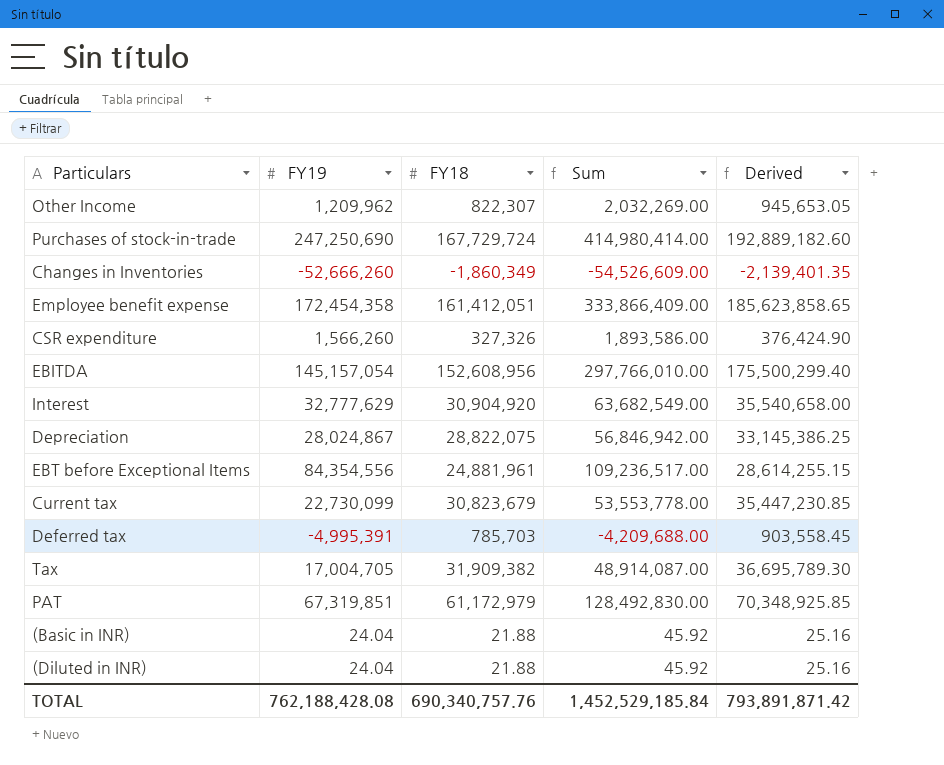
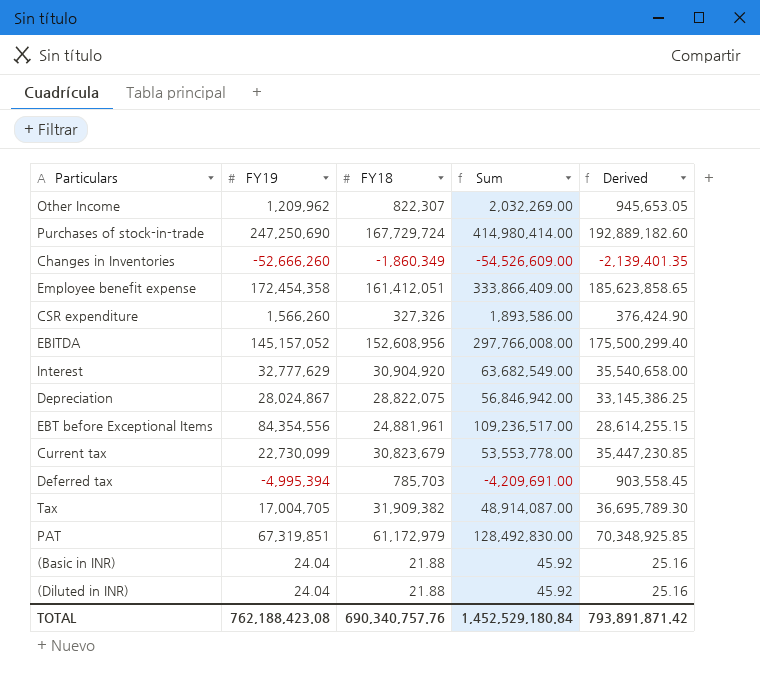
EBITDA | FY19: 145,157,054 -> 145,157,052
EBITDA | Sum: 297,766,010.00 -> 297,766,008.00
Deferred tax | FY19: -4,995,391 -> -4,995,394
Deferred tax | Sum: -4,209,688.00 -> -4,209,691.00
TOTAL | FY19: 762,188,428.08 -> 762,188,423.08
TOTAL | Sum: 1,452,529,185.84 -> 1,452,529,180.84

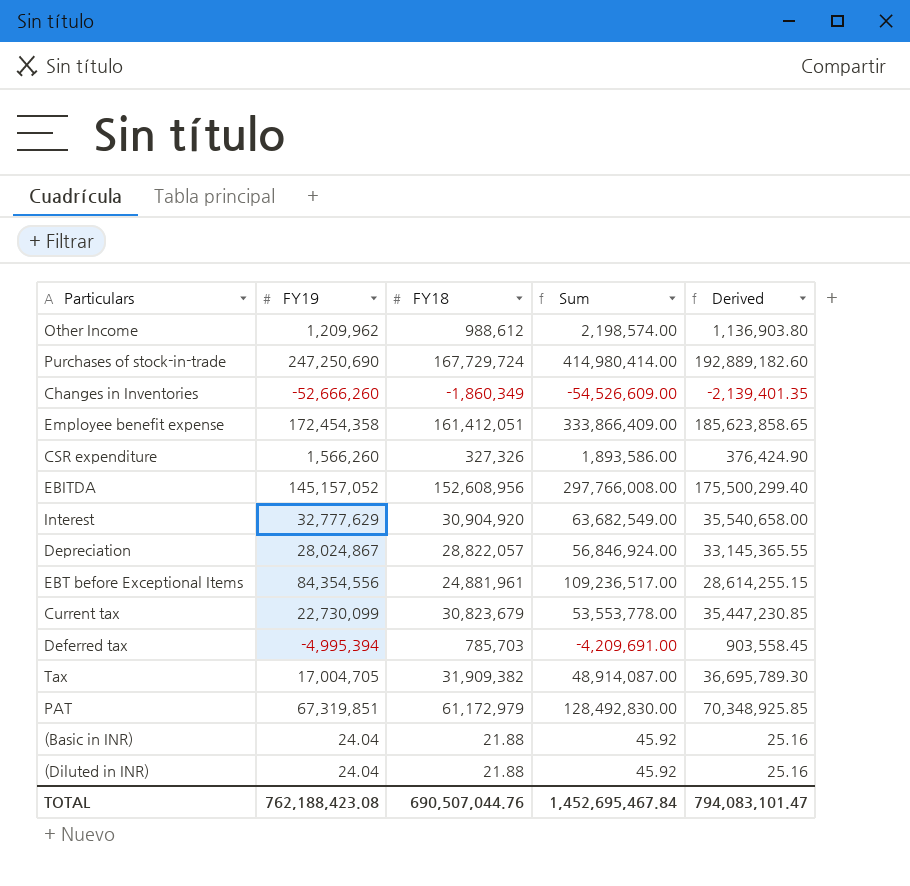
Other Income | FY18: 822,307 -> 988,612
Other Income | Sum: 2,032,269.00 -> 2,198,574.00
Other Income | Derived: 945,653.05 -> 1,136,903.80
Depreciation | FY18: 28,822,075 -> 28,822,057
Depreciation | Sum: 56,846,942.00 -> 56,846,924.00
Depreciation | Derived: 33,145,386.25 -> 33,145,365.55
TOTAL | FY18: 690,340,757.76 -> 690,507,044.76
TOTAL | Sum: 1,452,529,180.84 -> 1,452,695,467.84
TOTAL | Derived: 793,891,871.42 -> 794,083,101.47

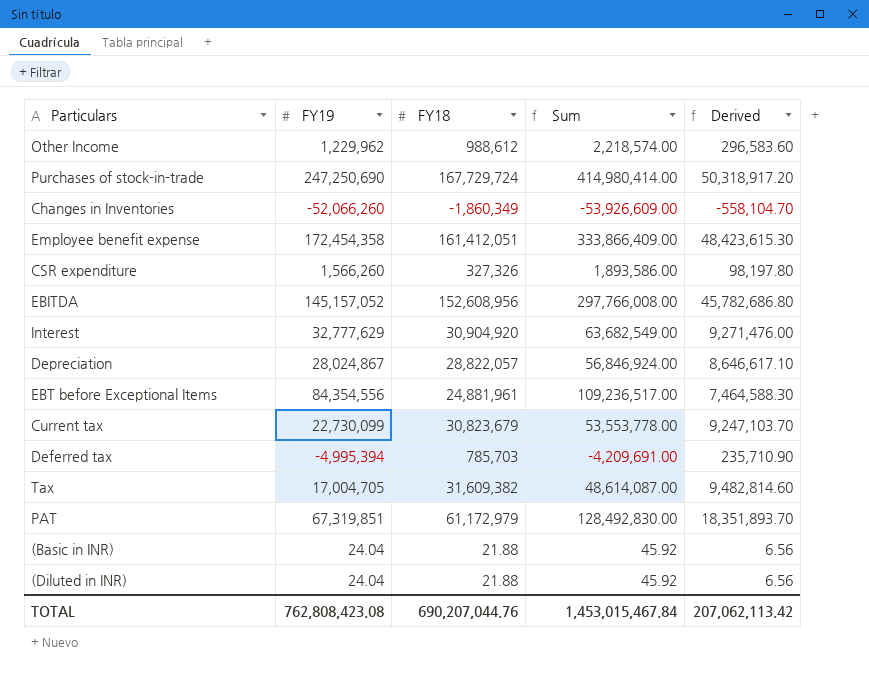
column Derived | formula: [FY18] * 1.15 -> [FY18] * 0.3
Other Income | FY19: 1,209,962 -> 1,229,962
Other Income | Sum: 2,198,574.00 -> 2,218,574.00
Changes in Inventories | FY19: -52,666,260 -> -52,066,260
Changes in Inventories | Sum: -54,526,609.00 -> -53,926,609.00
Tax | FY18: 31,909,382 -> 31,609,382
Tax | Sum: 48,914,087.00 -> 48,614,087.00
TOTAL | FY19: 762,188,423.08 -> 762,808,423.08
TOTAL | FY18: 690,507,044.76 -> 690,207,044.76
TOTAL | Sum: 1,452,695,467.84 -> 1,453,015,467.84
TOTAL | Derived: 794,083,101.47 -> 207,062,113.42

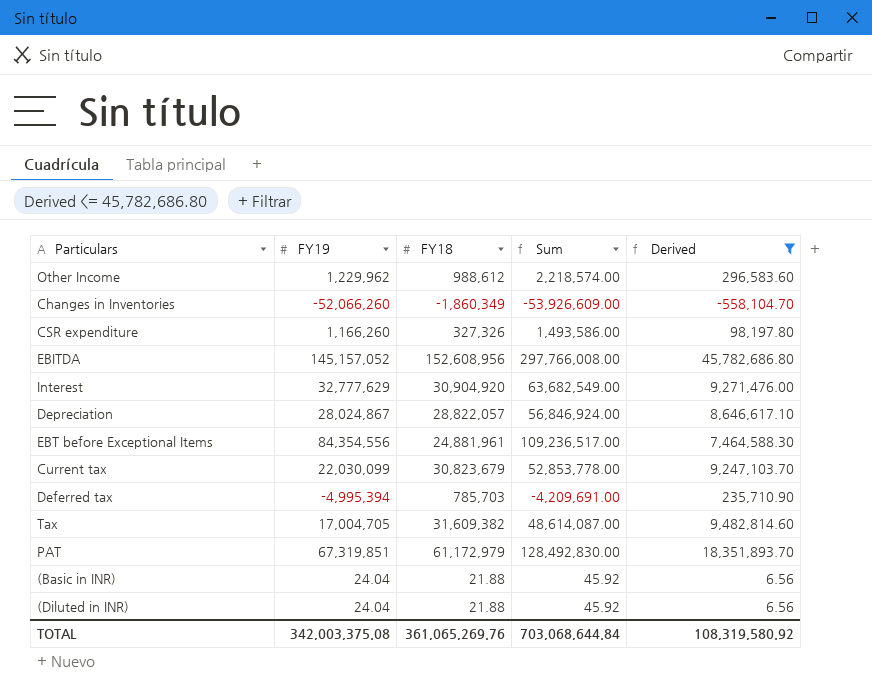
filter: none -> Derived <= 45,782,686.80
CSR expenditure | FY19: 1,566,260 -> 1,166,260
CSR expenditure | Sum: 1,893,586.00 -> 1,493,586.00
Current tax | FY19: 22,730,099 -> 22,030,099
Current tax | Sum: 53,553,778.00 -> 52,853,778.00
TOTAL | FY19: 762,808,423.08 -> 342,003,375.08
TOTAL | FY18: 690,207,044.76 -> 361,065,269.76
TOTAL | Sum: 1,453,015,467.84 -> 703,068,644.84
TOTAL | Derived: 207,062,113.42 -> 108,319,580.92

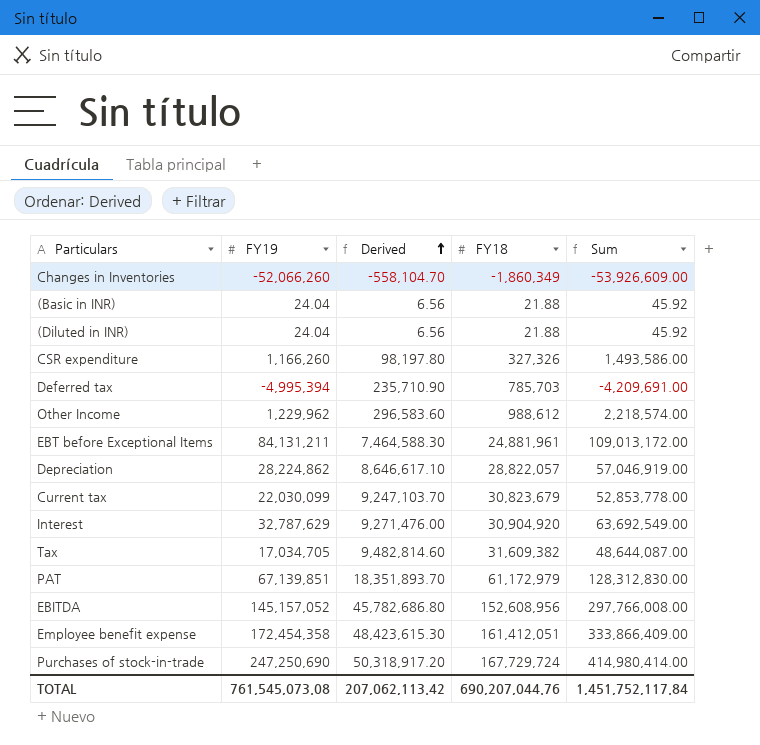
filter: Derived <= 45,782,686.80 -> none
row order: none -> Derived ascending
column Derived | position: 5 -> 3
EBT before Exceptional Items | FY19: 84,354,556 -> 84,131,211
EBT before Exceptional Items | Sum: 109,236,517.00 -> 109,013,172.00
Depreciation | FY19: 28,024,867 -> 28,224,862
Depreciation | Sum: 56,846,924.00 -> 57,046,919.00
Interest | FY19: 32,777,629 -> 32,787,629
Interest | Sum: 63,682,549.00 -> 63,692,549.00
Tax | FY19: 17,004,705 -> 17,034,705
Tax | Sum: 48,614,087.00 -> 48,644,087.00
PAT | FY19: 67,319,851 -> 67,139,851
PAT | Sum: 128,492,830.00 -> 128,312,830.00
TOTAL | FY19: 342,003,375.08 -> 761,545,073.08
TOTAL | Derived: 108,319,580.92 -> 207,062,113.42
TOTAL | FY18: 361,065,269.76 -> 690,207,044.76
TOTAL | Sum: 703,068,644.84 -> 1,451,752,117.84

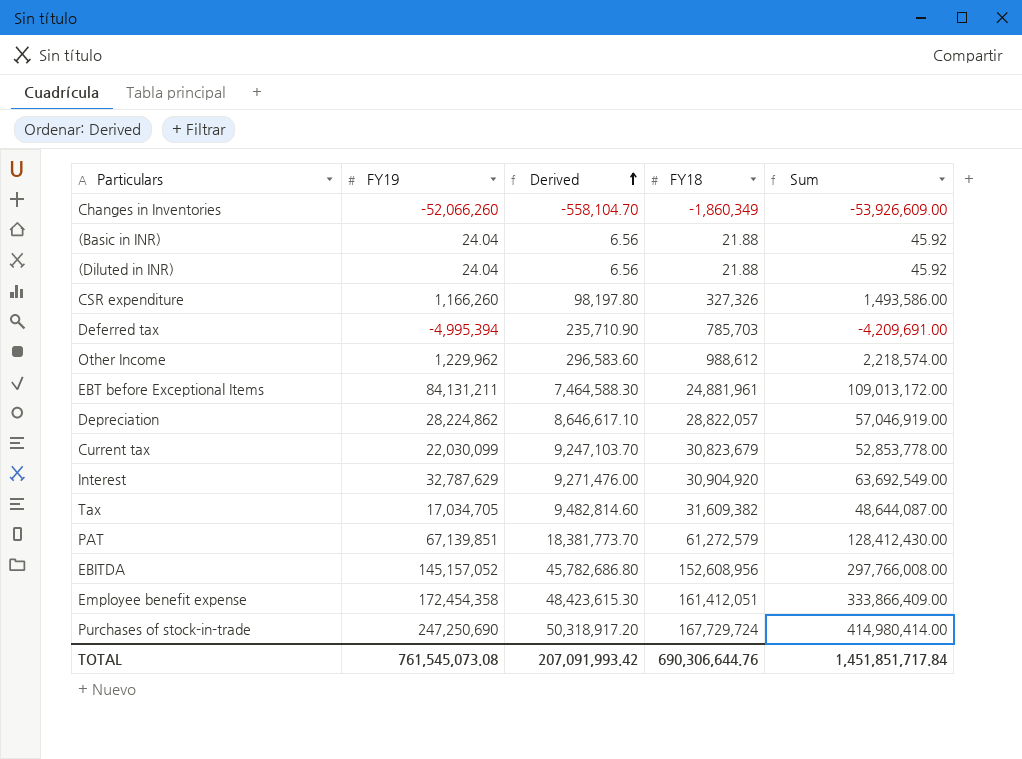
PAT | Derived: 18,351,893.70 -> 18,381,773.70
PAT | FY18: 61,172,979 -> 61,272,579
PAT | Sum: 128,312,830.00 -> 128,412,430.00
TOTAL | Derived: 207,062,113.42 -> 207,091,993.42
TOTAL | FY18: 690,207,044.76 -> 690,306,644.76
TOTAL | Sum: 1,451,752,117.84 -> 1,451,851,717.84

